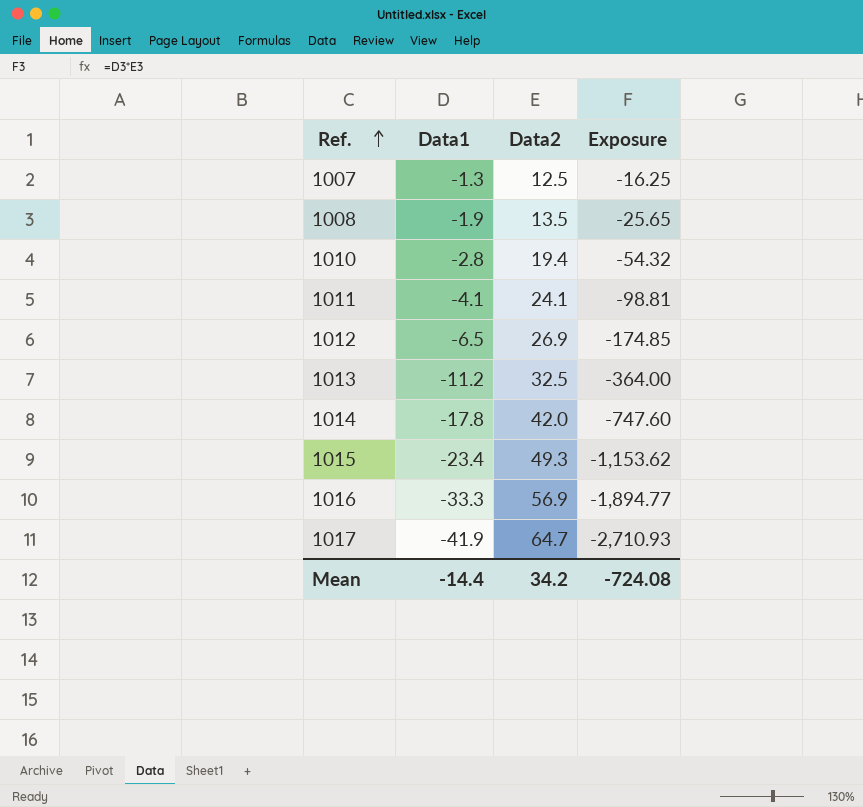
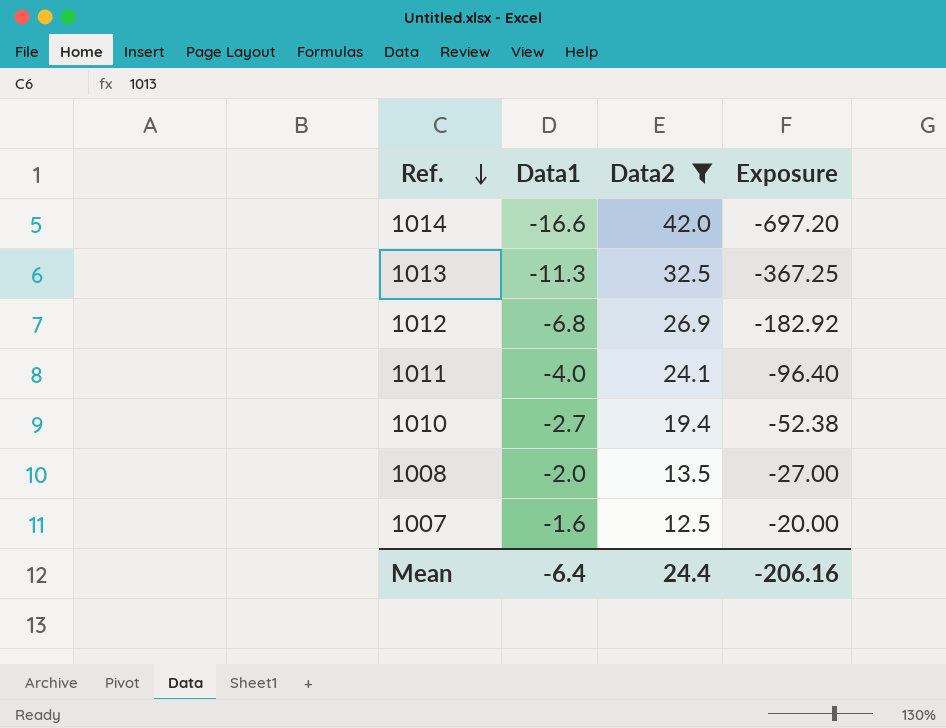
filter: none -> Data2 <= 42.0
row order: Ref. ascending -> Ref. descending
1014 | Data1: -17.8 -> -16.6
1014 | Exposure: -747.60 -> -697.20
1013 | Data1: -11.2 -> -11.3
1013 | Exposure: -364.00 -> -367.25
1012 | Data1: -6.5 -> -6.8
1012 | Exposure: -174.85 -> -182.92
1011 | Data1: -4.1 -> -4.0
1011 | Exposure: -98.81 -> -96.40
1010 | Data1: -2.8 -> -2.7
1010 | Exposure: -54.32 -> -52.38
1008 | Data1: -1.9 -> -2.0
1008 | Exposure: -25.65 -> -27.00
1007 | Data1: -1.3 -> -1.6
1007 | Exposure: -16.25 -> -20.00
Mean | Data1: -14.4 -> -6.4
Mean | Data2: 34.2 -> 24.4
Mean | Exposure: -724.08 -> -206.16

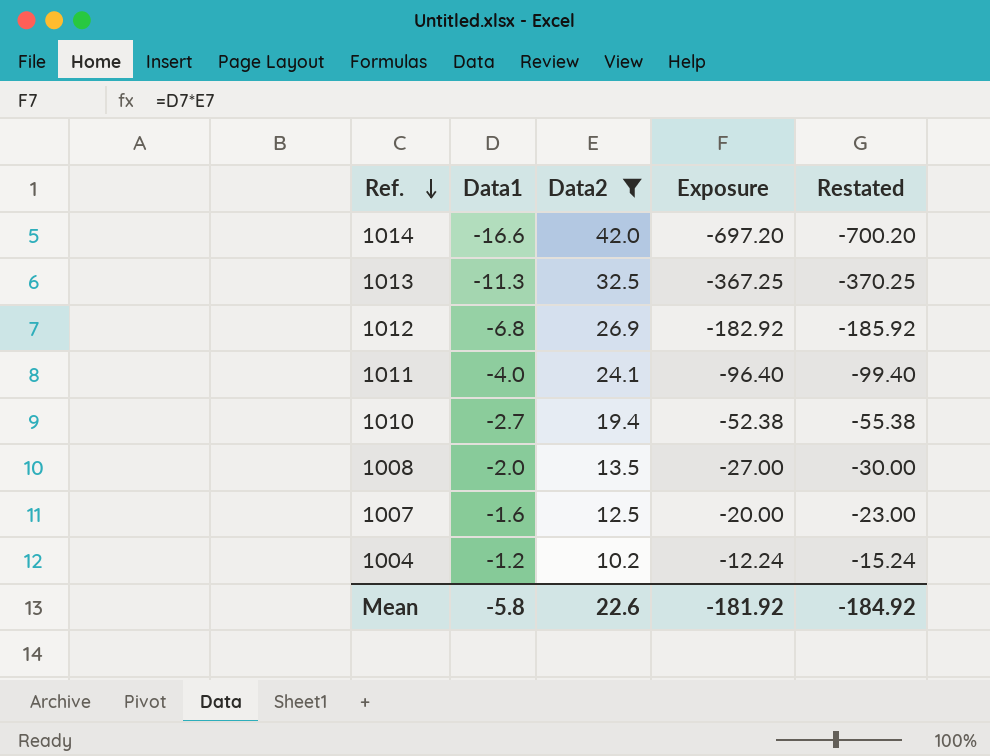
column Restated | formula: none -> [Exposure] - 3
row 1004: none -> -1.2 | 10.2 | -12.24 | -15.24
Mean | Data1: -6.4 -> -5.8
Mean | Data2: 24.4 -> 22.6
Mean | Exposure: -206.16 -> -181.92

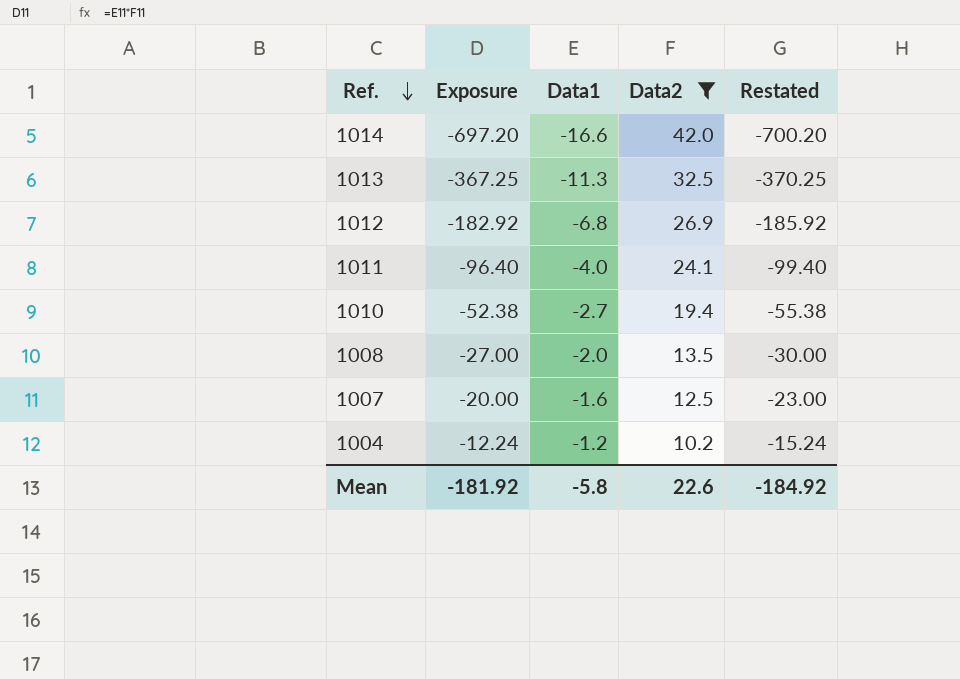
column Exposure | position: 4 -> 2

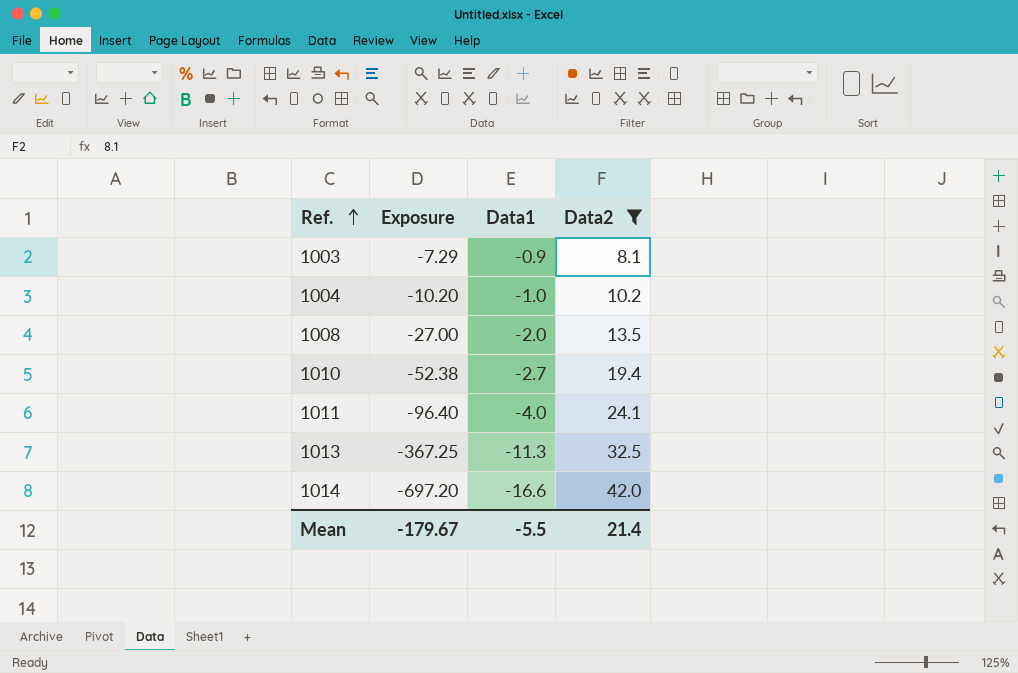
row order: Ref. descending -> Ref. ascending
column Restated | formula: [Exposure] - 3 -> none
row 1012: -182.92 | -6.8 | 26.9 | -185.92 -> none
row 1007: -20.00 | -1.6 | 12.5 | -23.00 -> none
row 1003: none -> -7.29 | -0.9 | 8.1
1004 | Exposure: -12.24 -> -10.20
1004 | Data1: -1.2 -> -1.0
Mean | Exposure: -181.92 -> -179.67
Mean | Data1: -5.8 -> -5.5
Mean | Data2: 22.6 -> 21.4

